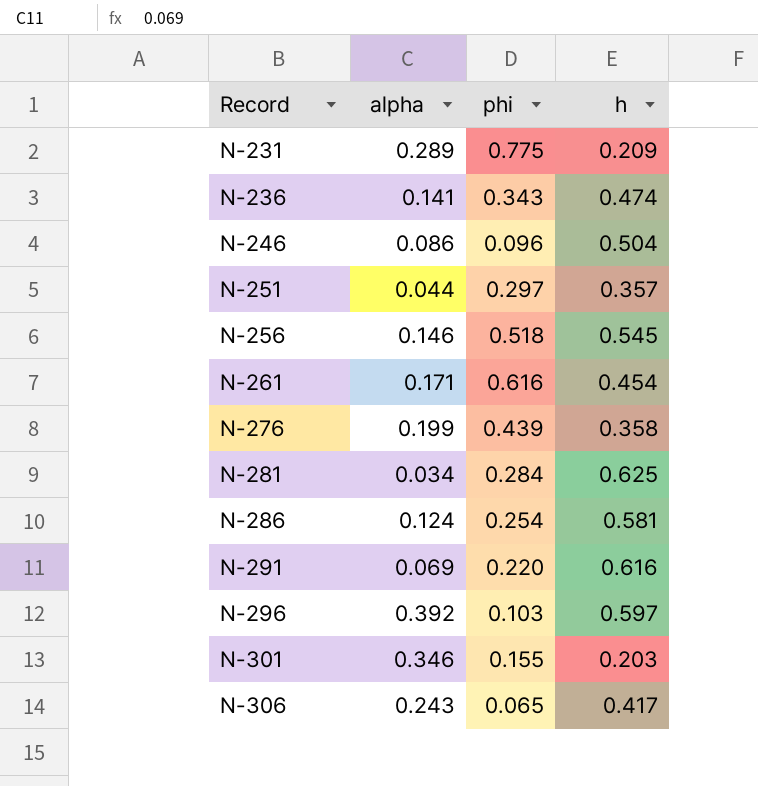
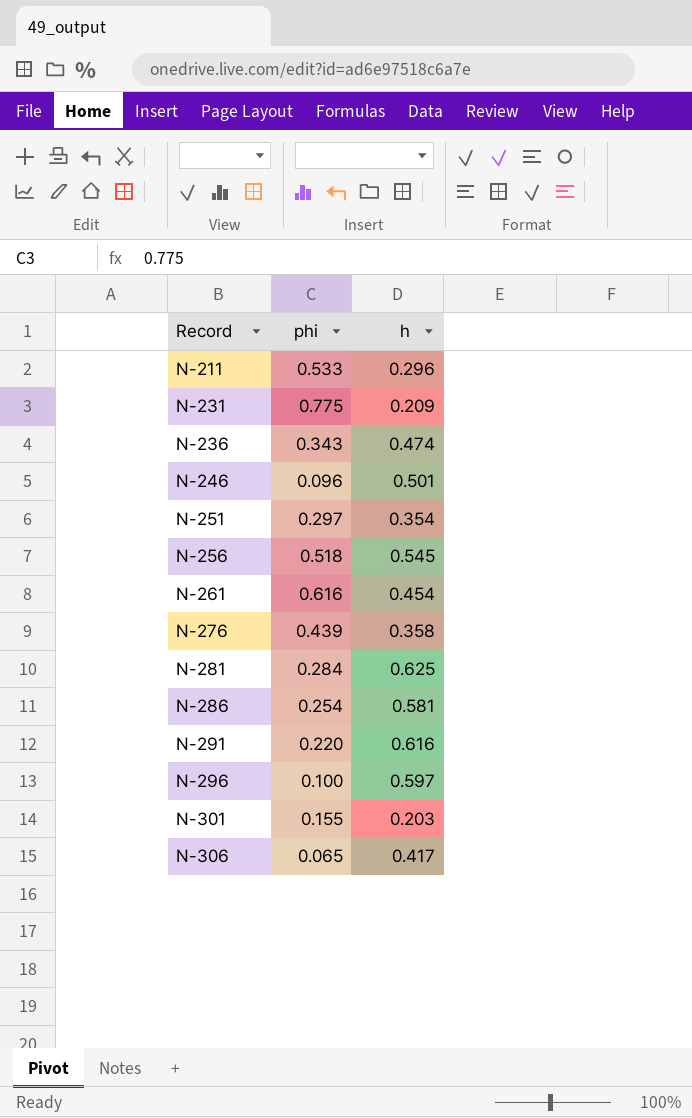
column alpha | position: 2 -> none
row N-211: none -> 0.533 | 0.296
N-246 | h: 0.504 -> 0.501
N-251 | h: 0.357 -> 0.354
N-296 | phi: 0.103 -> 0.100

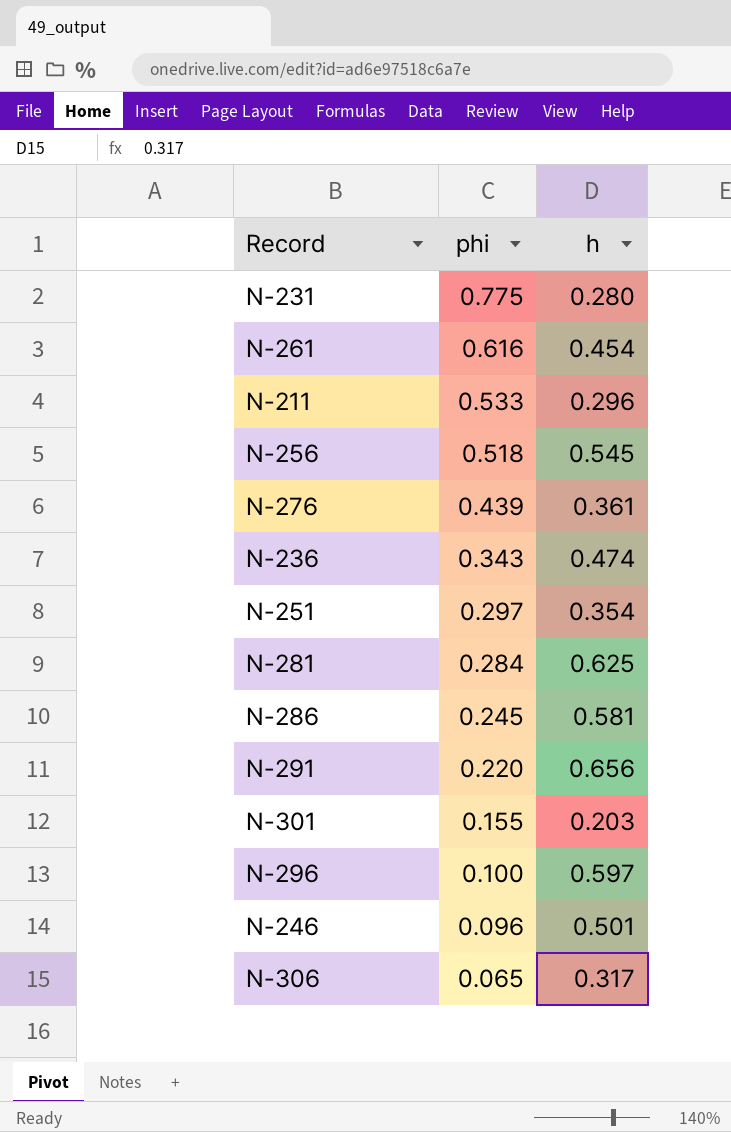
row order: Record ascending -> phi descending
N-231 | h: 0.209 -> 0.280
N-276 | h: 0.358 -> 0.361
N-286 | phi: 0.254 -> 0.245
N-291 | h: 0.616 -> 0.656
N-306 | h: 0.417 -> 0.317

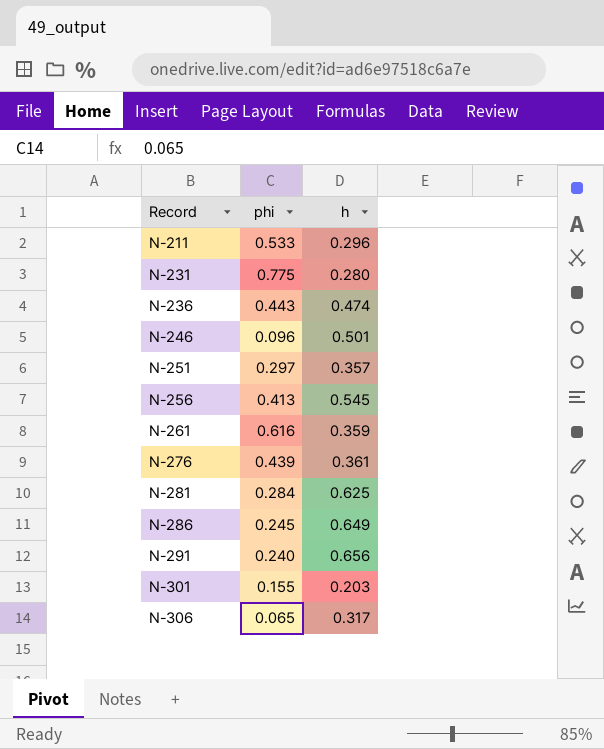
row order: phi descending -> Record ascending
row N-296: 0.100 | 0.597 -> none
N-236 | phi: 0.343 -> 0.443
N-251 | h: 0.354 -> 0.357
N-256 | phi: 0.518 -> 0.413
N-261 | h: 0.454 -> 0.359
N-286 | h: 0.581 -> 0.649
N-291 | phi: 0.220 -> 0.240

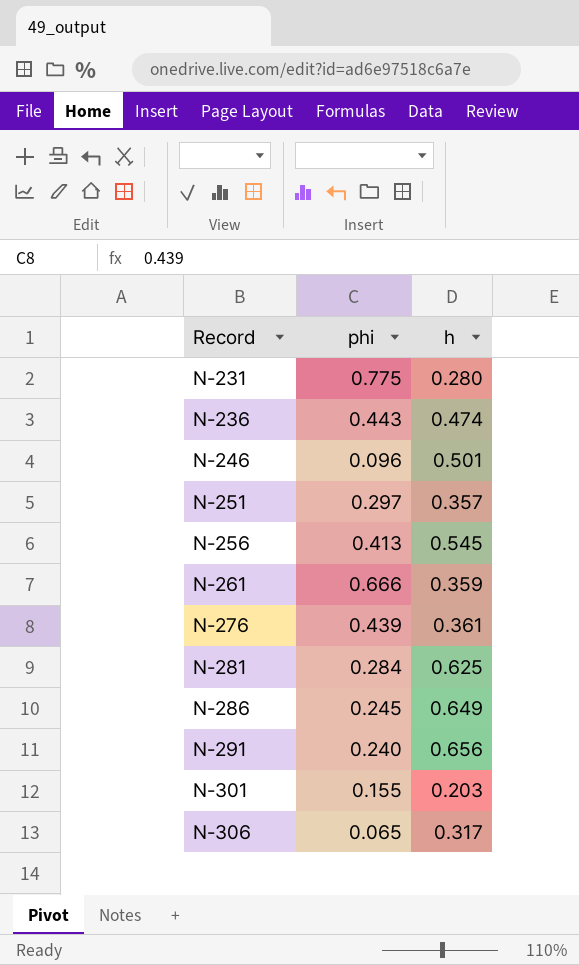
row N-211: 0.533 | 0.296 -> none
N-261 | phi: 0.616 -> 0.666

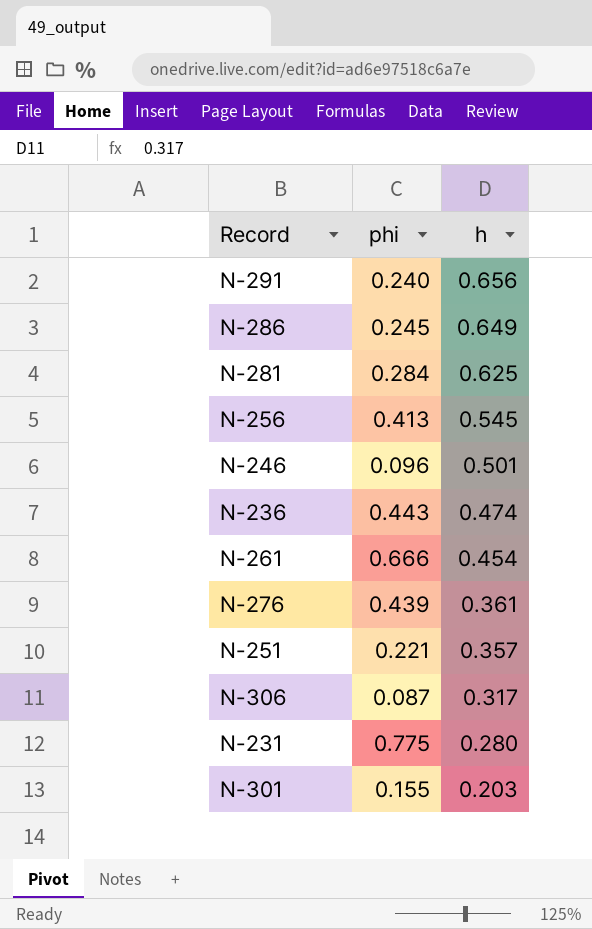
row order: Record ascending -> h descending
N-261 | h: 0.359 -> 0.454
N-251 | phi: 0.297 -> 0.221
N-306 | phi: 0.065 -> 0.087

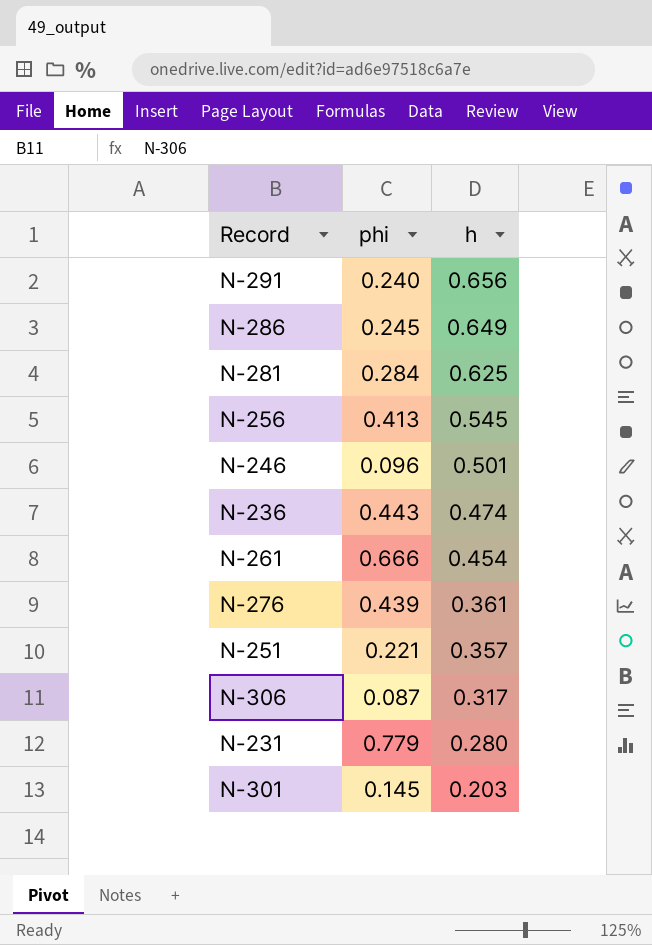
N-231 | phi: 0.775 -> 0.779
N-301 | phi: 0.155 -> 0.145

